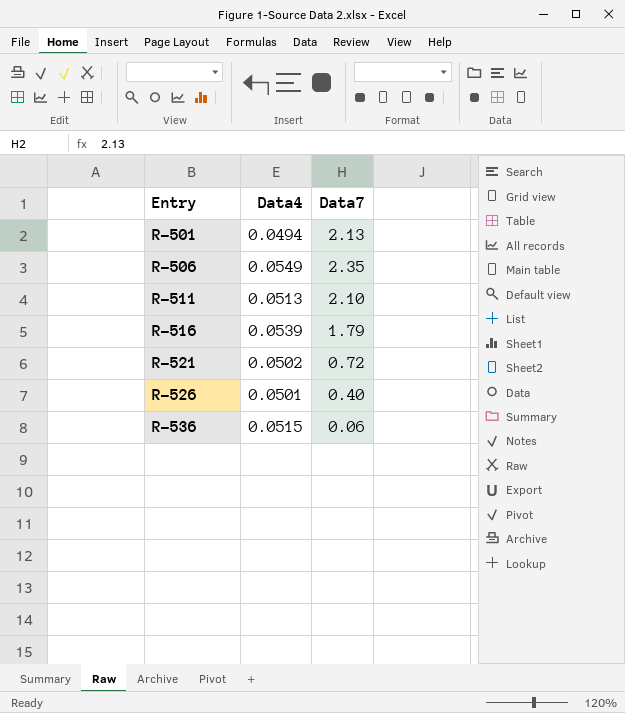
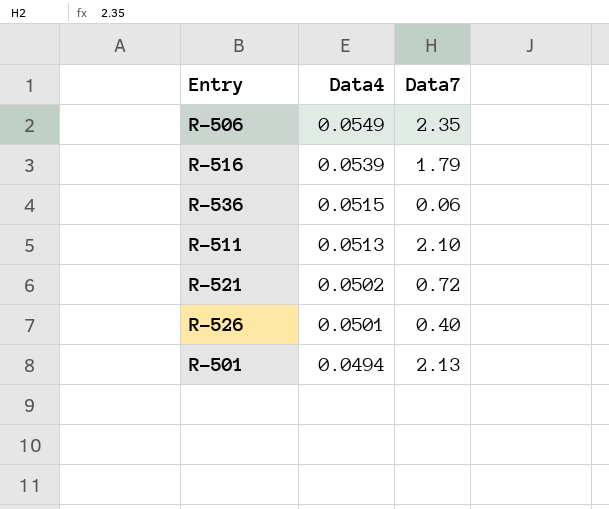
row order: Entry ascending -> Data4 descending

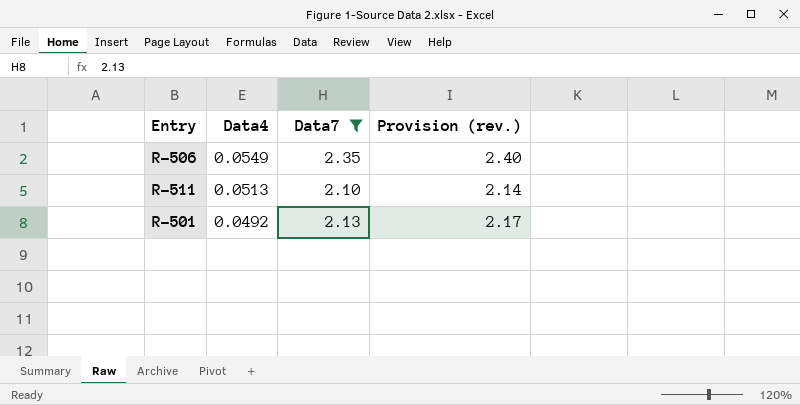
filter: none -> Data7 >= 2.10
column Provision (rev.) | formula: none -> [Data7] * 1.02
R-501 | Data4: 0.0494 -> 0.0492

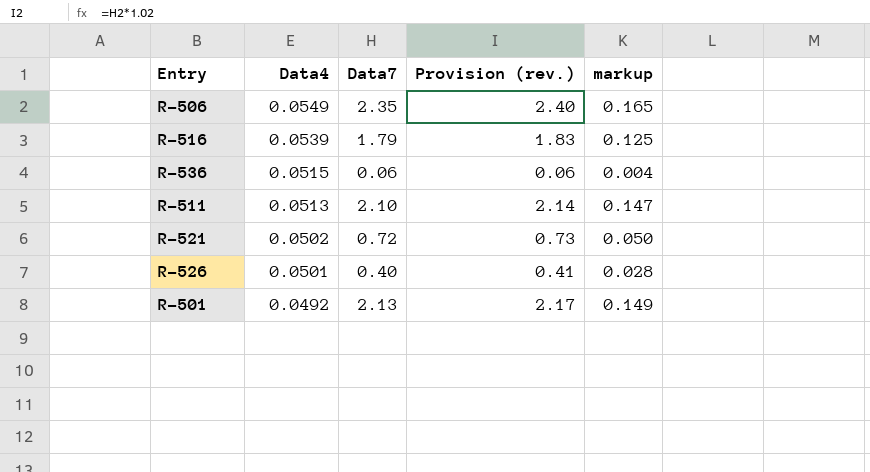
filter: Data7 >= 2.10 -> none
column markup | formula: none -> [Data7] * 0.07

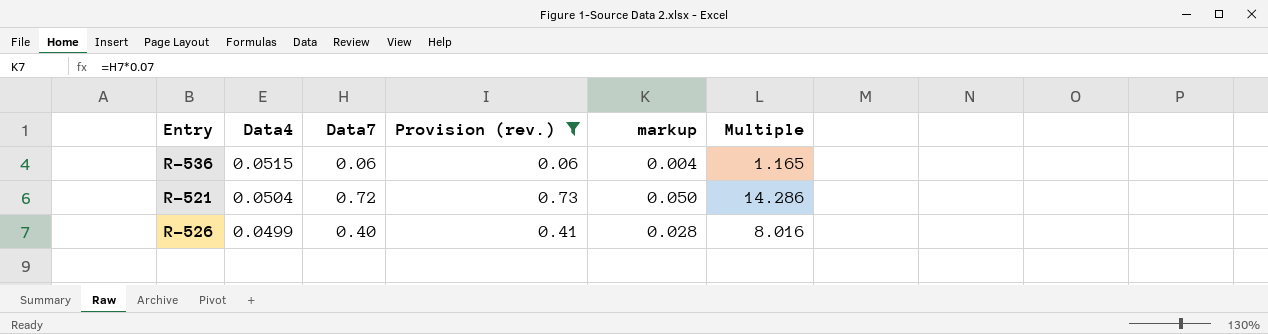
filter: none -> Provision (rev.) <= 0.73
column Multiple | formula: none -> [Data7] / [Data4]
R-521 | Data4: 0.0502 -> 0.0504
R-526 | Data4: 0.0501 -> 0.0499

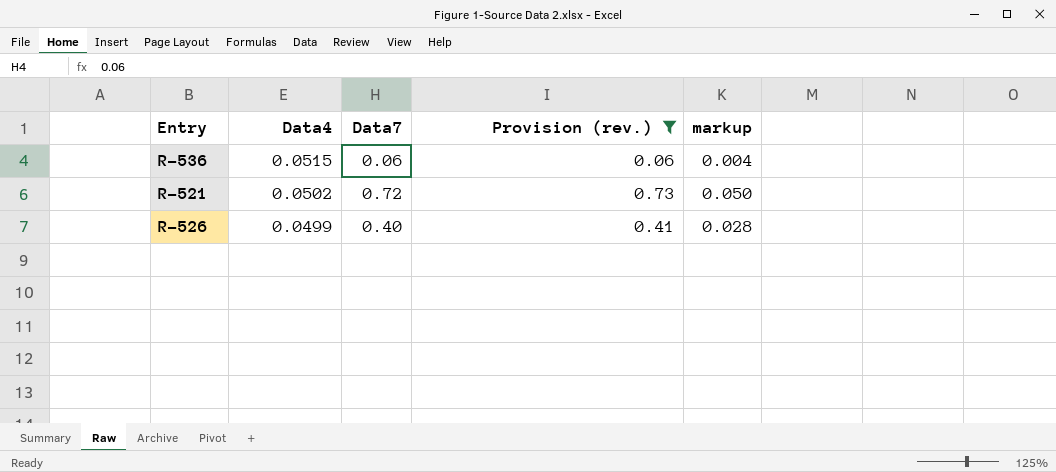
column Multiple | formula: [Data7] / [Data4] -> none
R-521 | Data4: 0.0504 -> 0.0502

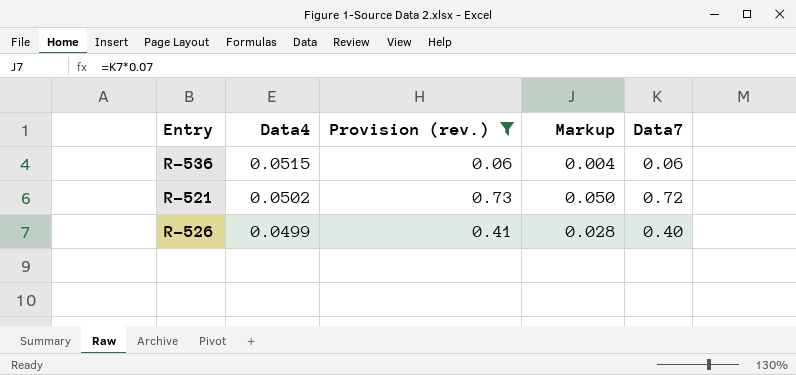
column name: markup -> Markup
column Data7 | position: 3 -> 5

